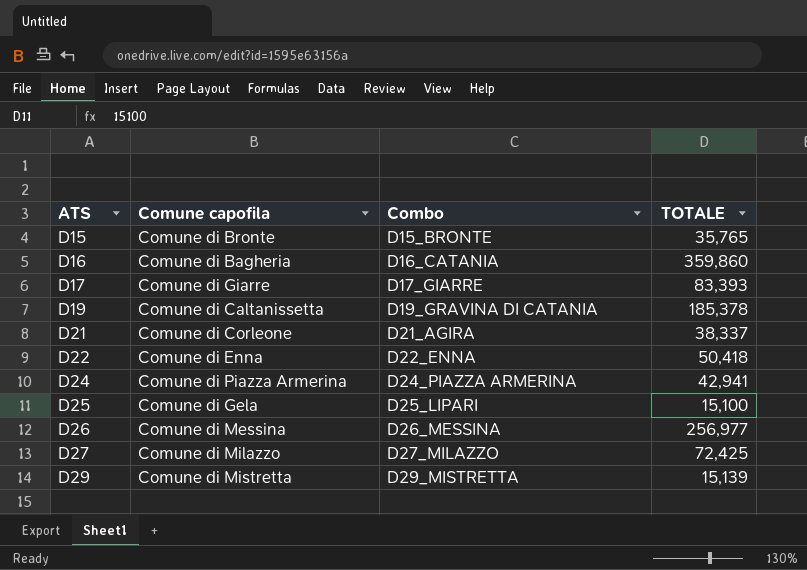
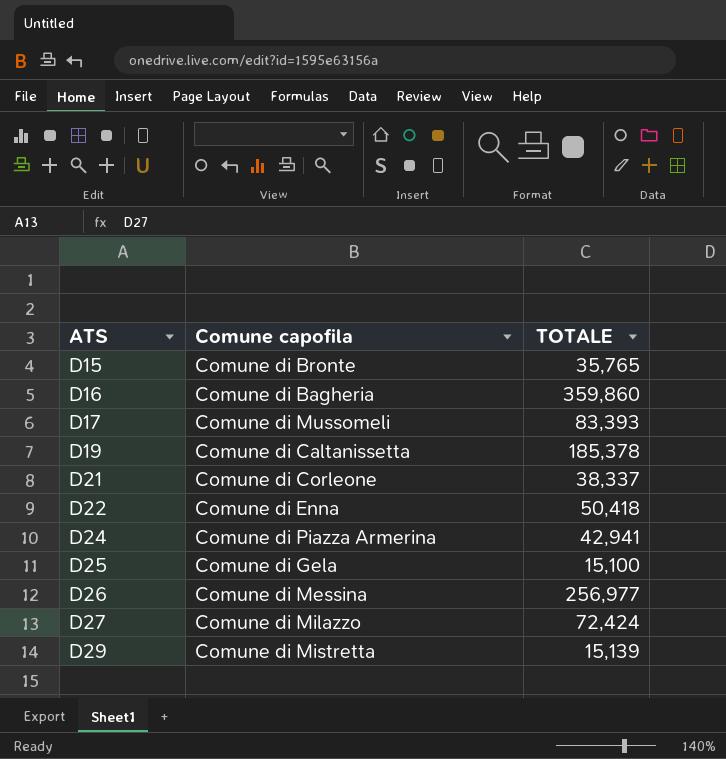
column Combo | position: 3 -> none
D17 | Comune capofila: Comune di Giarre -> Comune di Mussomeli
D27 | TOTALE: 72,425 -> 72,424

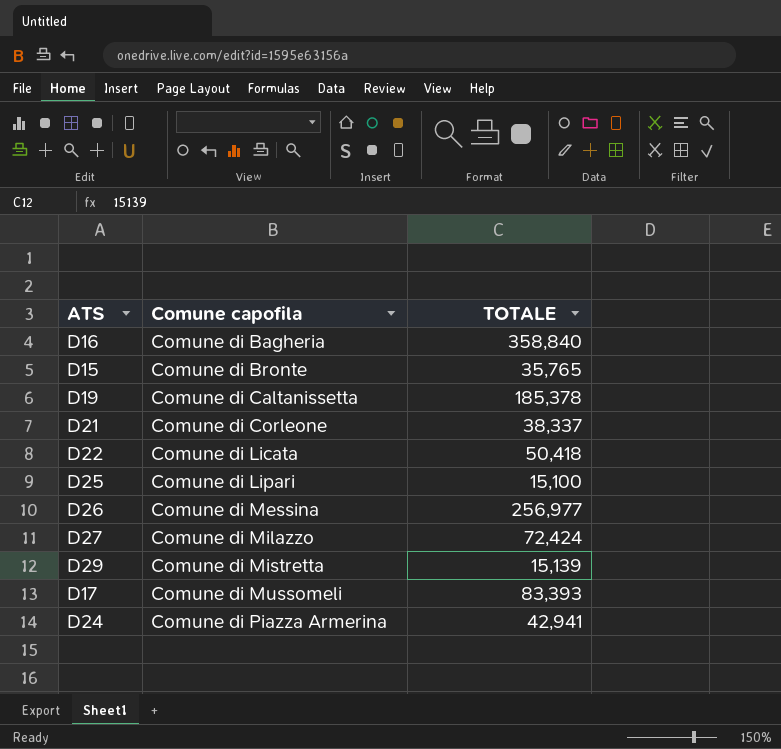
row order: ATS ascending -> Comune capofila ascending
D16 | TOTALE: 359,860 -> 358,840
D22 | Comune capofila: Comune di Enna -> Comune di Licata
D25 | Comune capofila: Comune di Gela -> Comune di Lipari

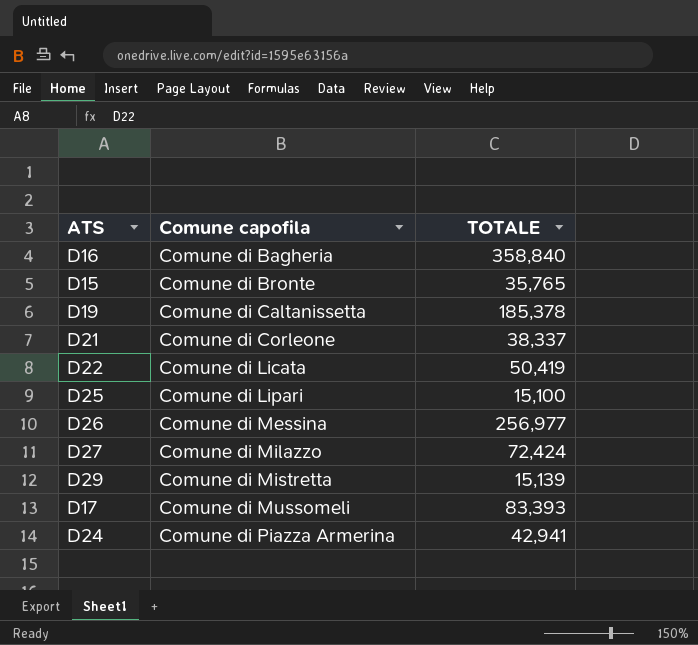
D22 | TOTALE: 50,418 -> 50,419

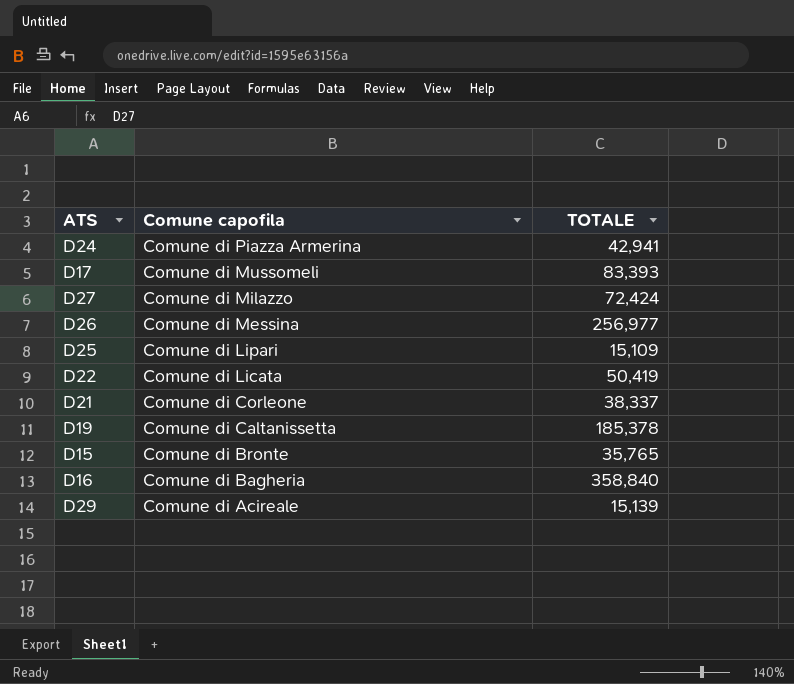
row order: Comune capofila ascending -> Comune capofila descending
D25 | TOTALE: 15,100 -> 15,109
D29 | Comune capofila: Comune di Mistretta -> Comune di Acireale

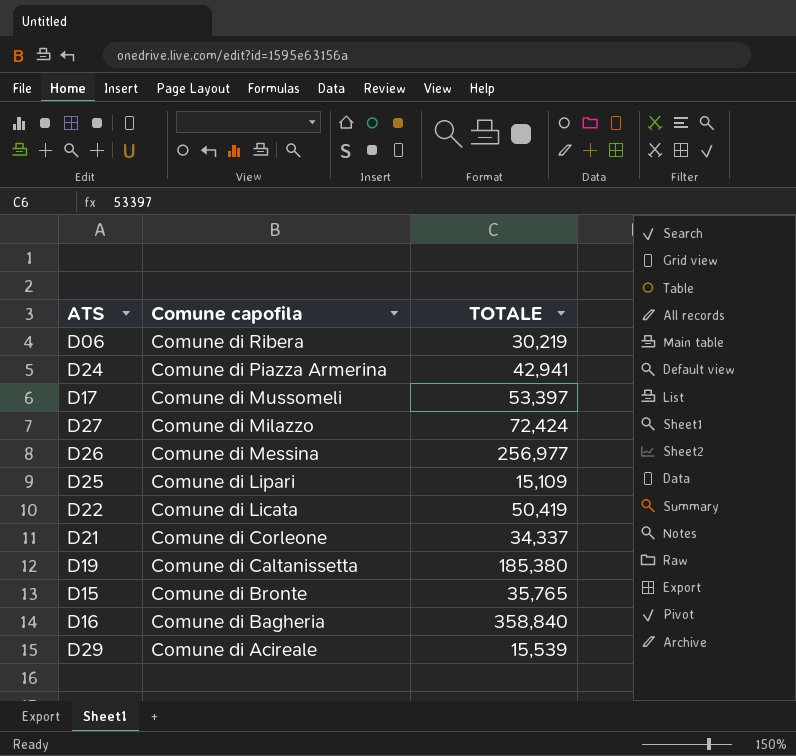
row D06: none -> Comune di Ribera | 30,219
D17 | TOTALE: 83,393 -> 53,397
D21 | TOTALE: 38,337 -> 34,337
D19 | TOTALE: 185,378 -> 185,380
D29 | TOTALE: 15,139 -> 15,539

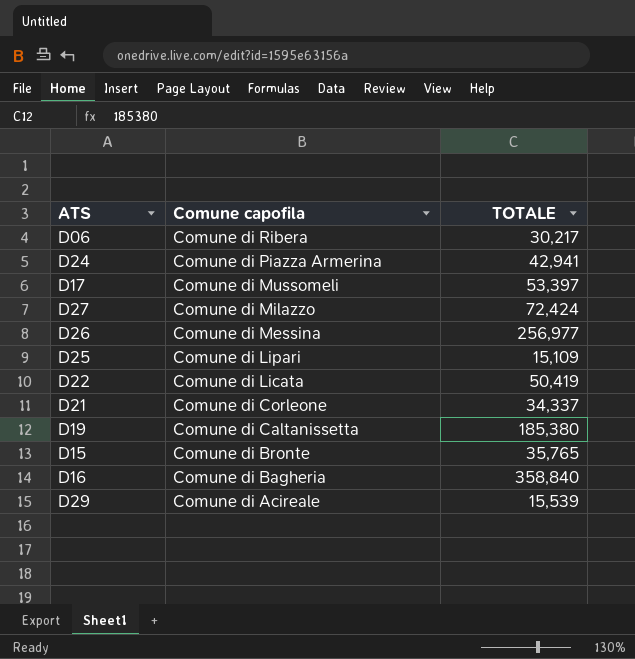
D06 | TOTALE: 30,219 -> 30,217

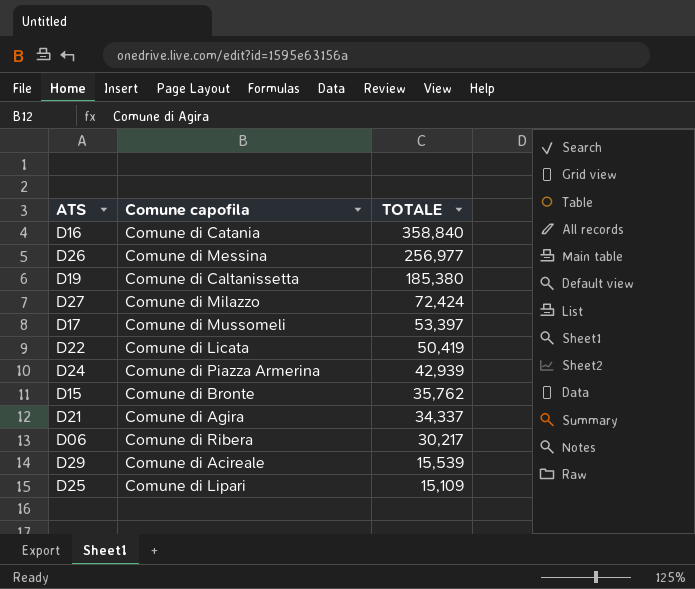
row order: Comune capofila descending -> TOTALE descending
D16 | Comune capofila: Comune di Bagheria -> Comune di Catania
D24 | TOTALE: 42,941 -> 42,939
D15 | TOTALE: 35,765 -> 35,762
D21 | Comune capofila: Comune di Corleone -> Comune di Agira

